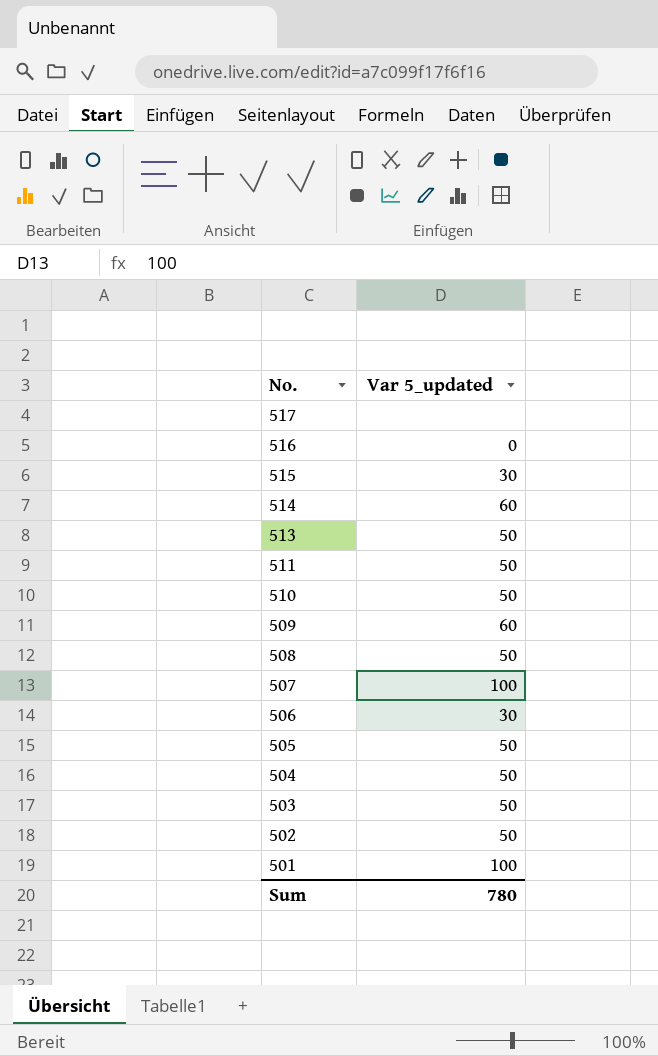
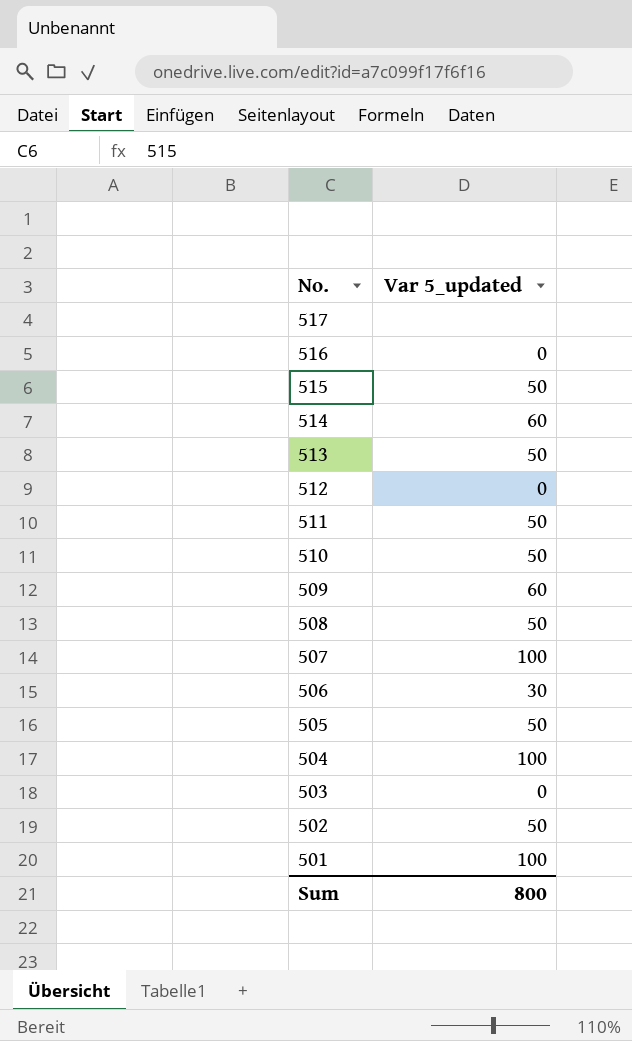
515 | Var 5_updated: 30 -> 50
row 512: none -> 0
504 | Var 5_updated: 50 -> 100
503 | Var 5_updated: 50 -> 0
Sum | Var 5_updated: 780 -> 800

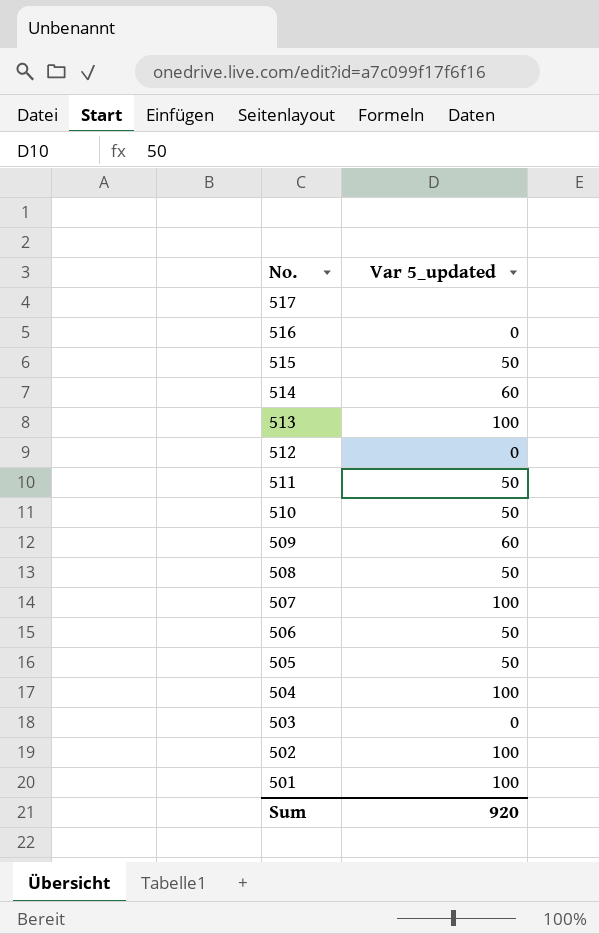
513 | Var 5_updated: 50 -> 100
506 | Var 5_updated: 30 -> 50
502 | Var 5_updated: 50 -> 100
Sum | Var 5_updated: 800 -> 920

